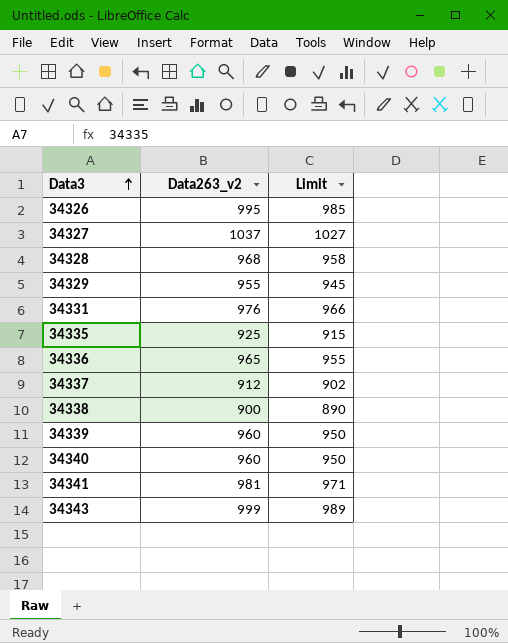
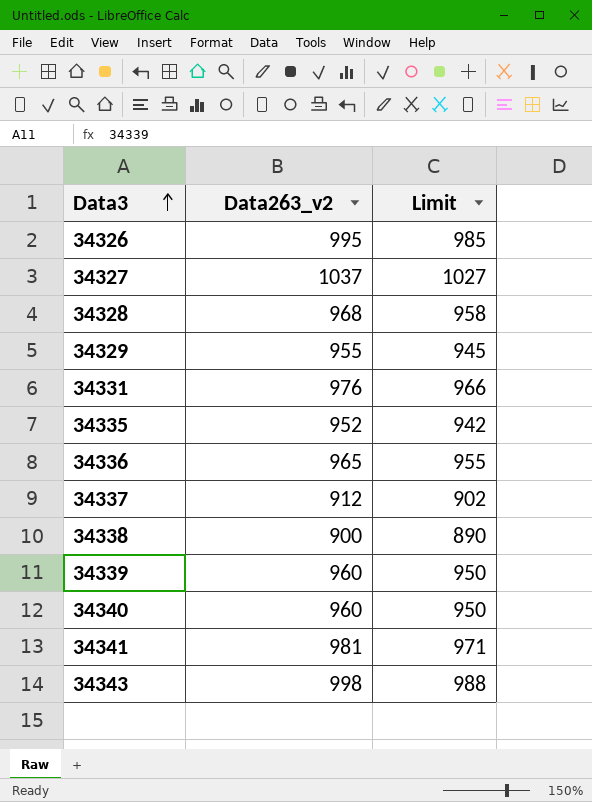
34335 | Data263_v2: 925 -> 952
34335 | Limit: 915 -> 942
34343 | Data263_v2: 999 -> 998
34343 | Limit: 989 -> 988

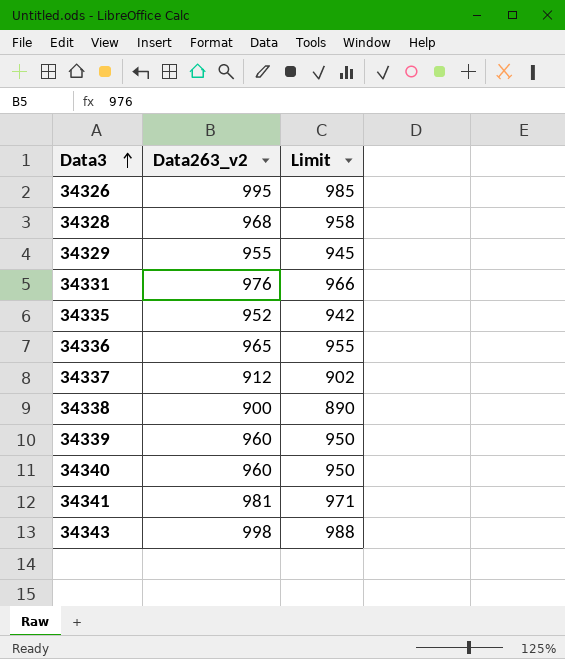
row 34327: 1037 | 1027 -> none

